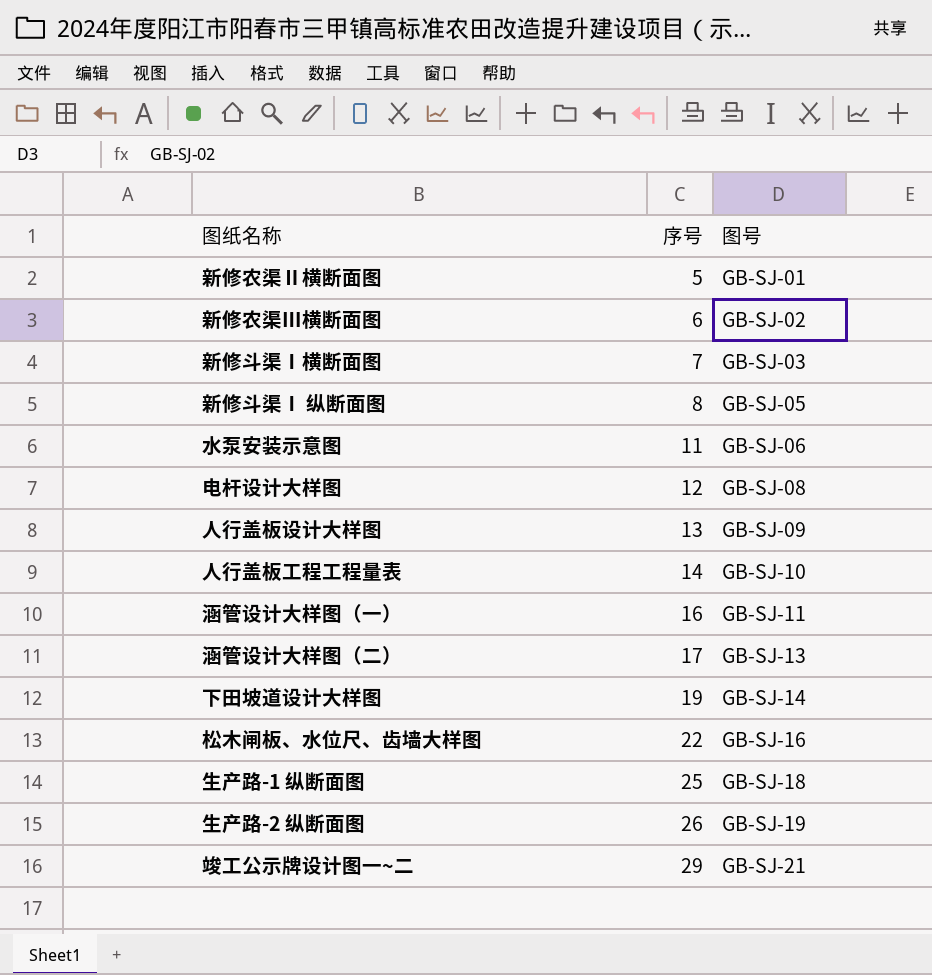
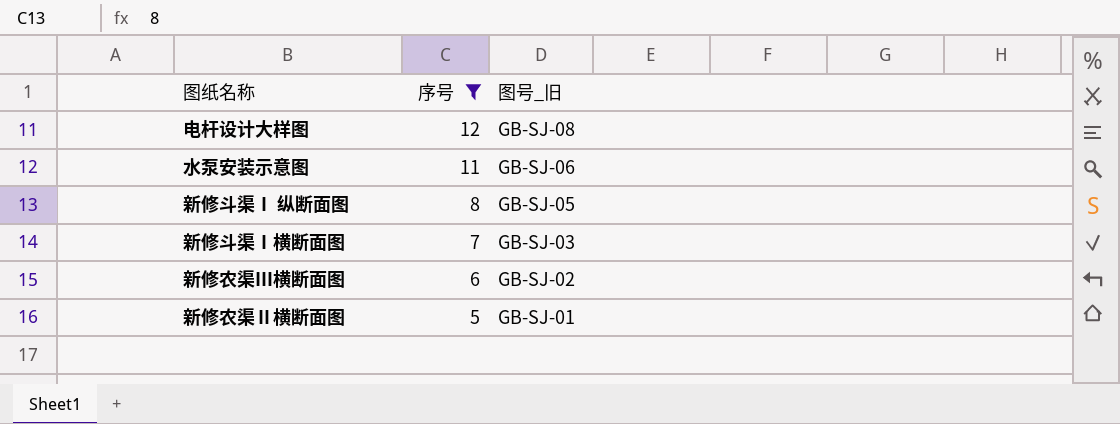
filter: none -> 序号 <= 12
row order: 序号 ascending -> 序号 descending
column name: 图号 -> 图号_旧

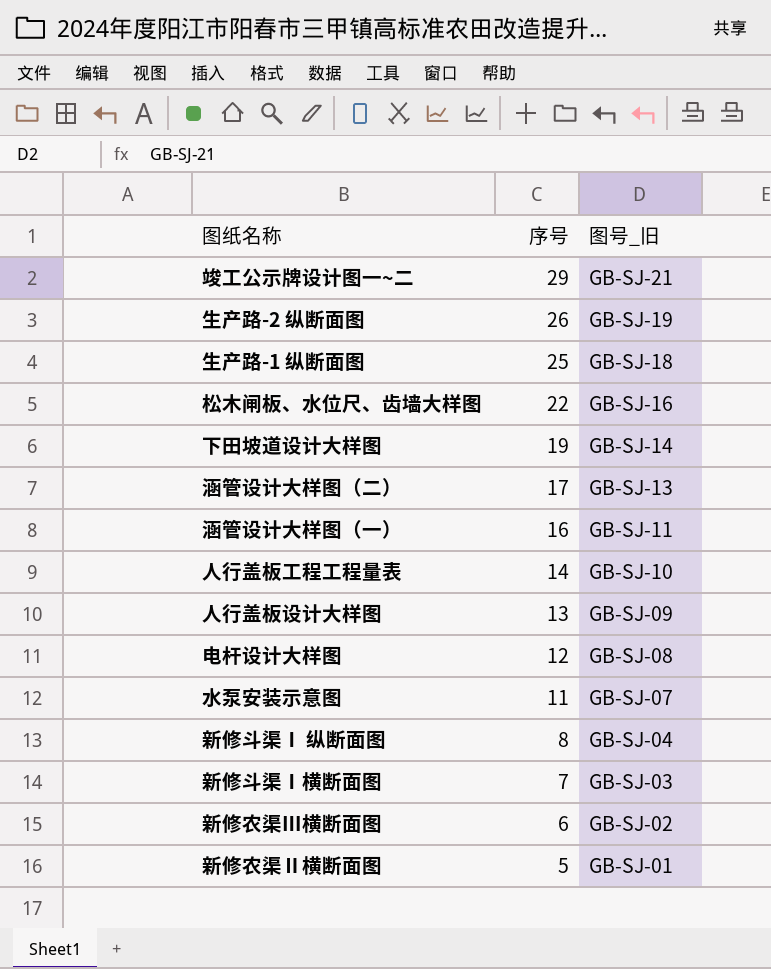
filter: 序号 <= 12 -> none
水泵安装示意图 | 图号_旧: GB-SJ-06 -> GB-SJ-07
新修斗渠Ⅰ 纵断面图 | 图号_旧: GB-SJ-05 -> GB-SJ-04

